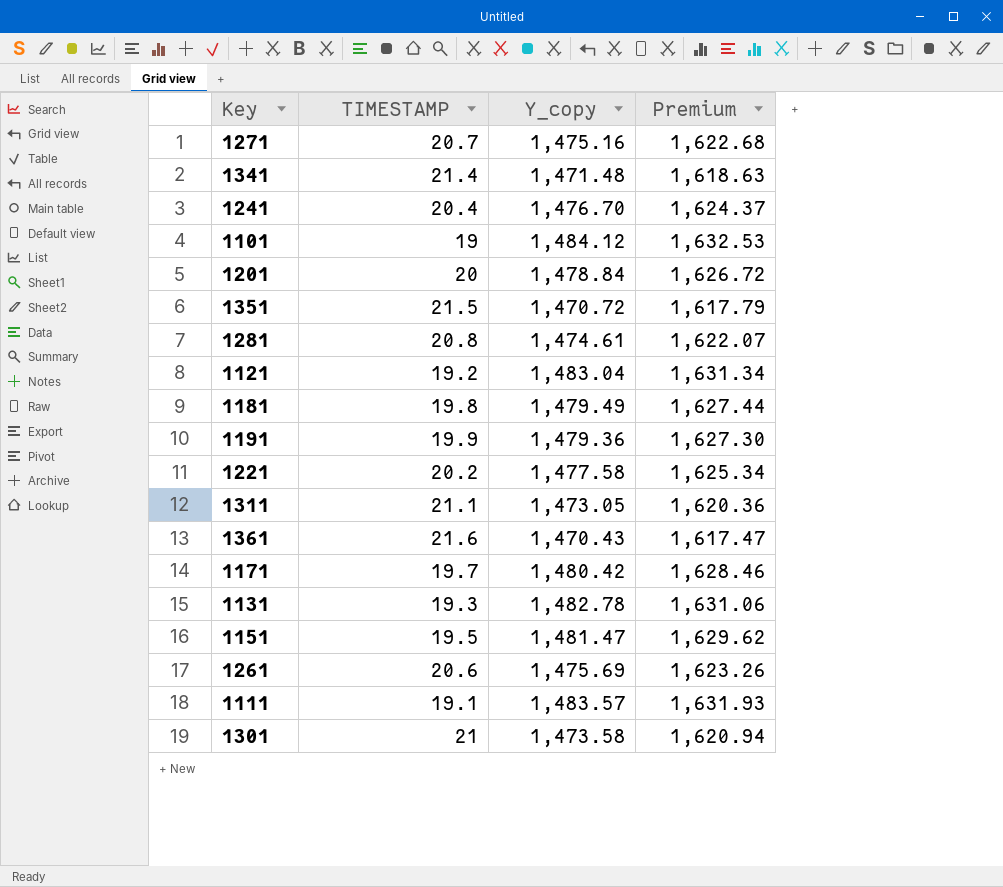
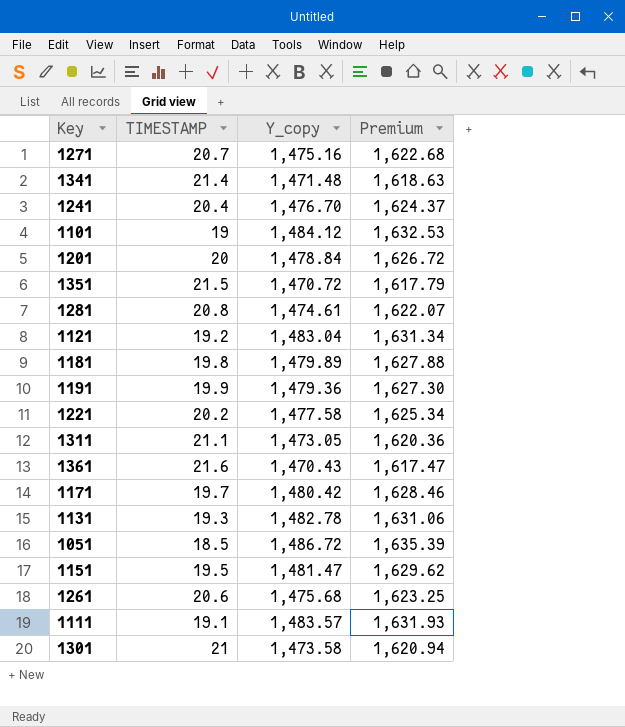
1181 | Y_copy: 1,479.49 -> 1,479.89
1181 | Premium: 1,627.44 -> 1,627.88
row 1051: none -> 18.5 | 1,486.72 | 1,635.39
1261 | Y_copy: 1,475.69 -> 1,475.68
1261 | Premium: 1,623.26 -> 1,623.25

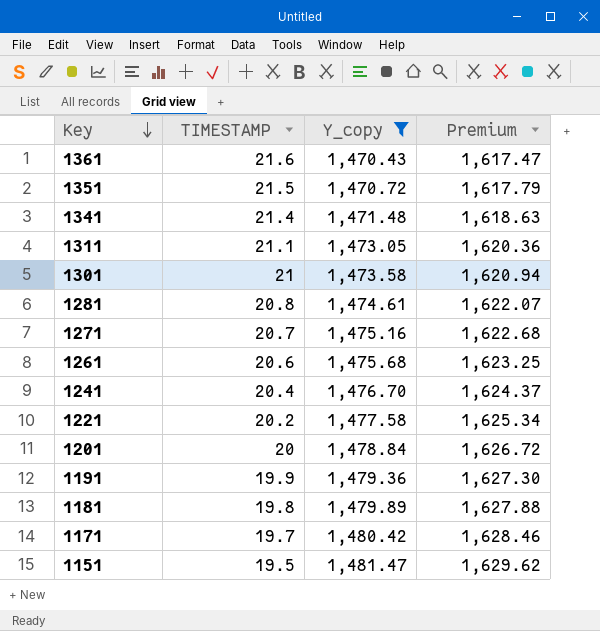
filter: none -> Y_copy <= 1,481.47
row order: none -> Key descending

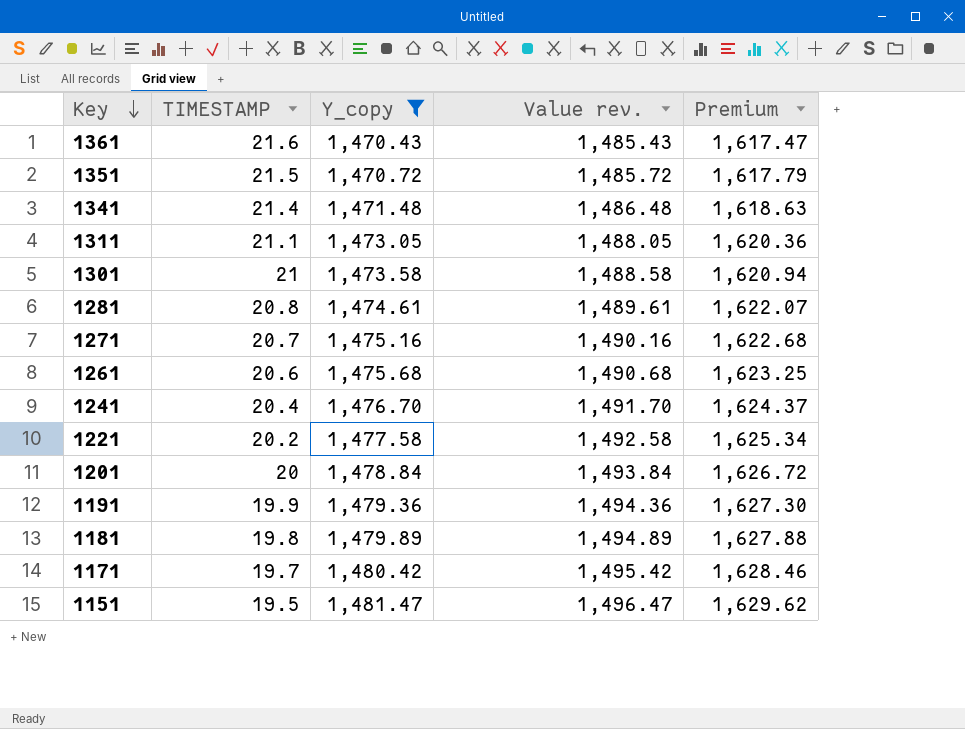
column Value rev. | formula: none -> [Y_copy] + 15

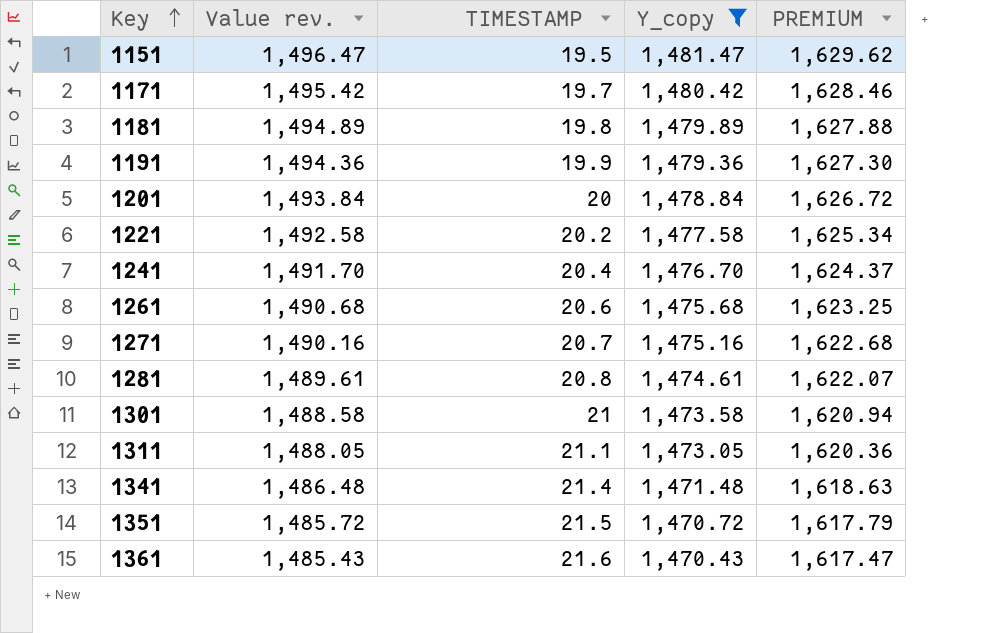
row order: Key descending -> Key ascending
column Value rev. | position: 4 -> 2
column name: Premium -> PREMIUM

